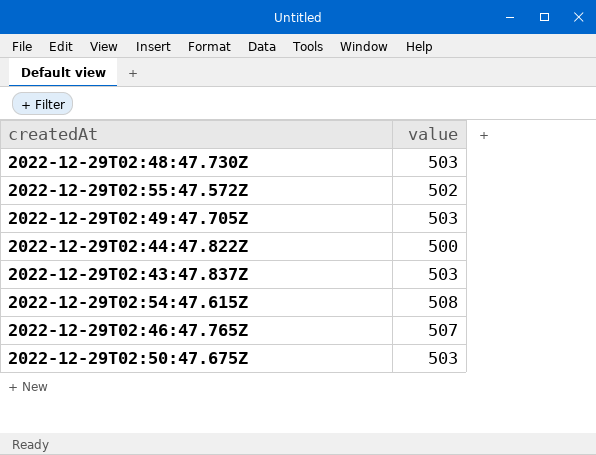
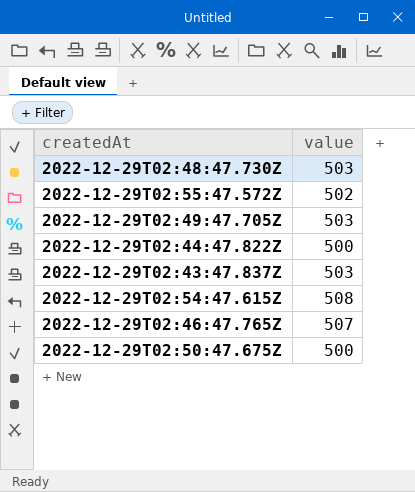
2022-12-29T02:50:47.675Z | value: 503 -> 500

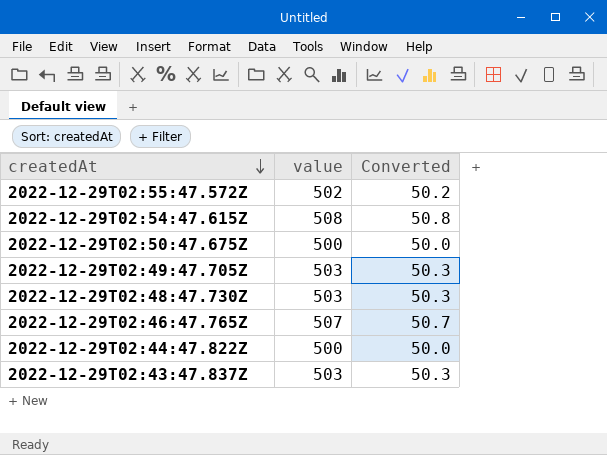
row order: none -> createdAt descending
column Converted | formula: none -> [value] * 0.1

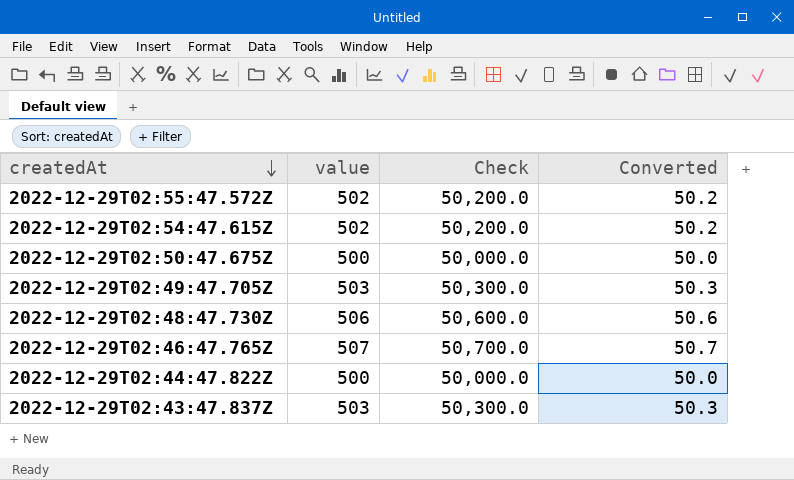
column Check | formula: none -> [value] * 100
2022-12-29T02:54:47.615Z | value: 508 -> 502
2022-12-29T02:54:47.615Z | Converted: 50.8 -> 50.2
2022-12-29T02:48:47.730Z | value: 503 -> 506
2022-12-29T02:48:47.730Z | Converted: 50.3 -> 50.6

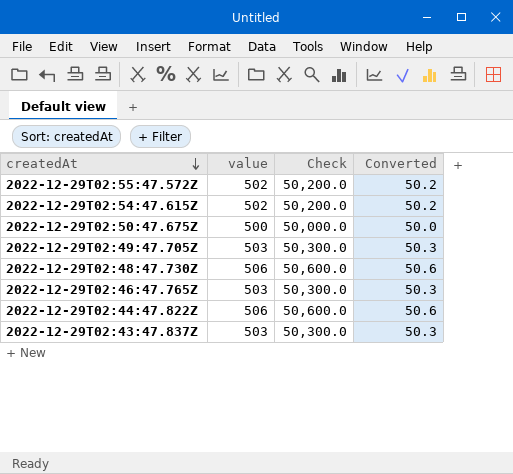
2022-12-29T02:46:47.765Z | value: 507 -> 503
2022-12-29T02:46:47.765Z | Check: 50,700.0 -> 50,300.0
2022-12-29T02:46:47.765Z | Converted: 50.7 -> 50.3
2022-12-29T02:44:47.822Z | value: 500 -> 506
2022-12-29T02:44:47.822Z | Check: 50,000.0 -> 50,600.0
2022-12-29T02:44:47.822Z | Converted: 50.0 -> 50.6

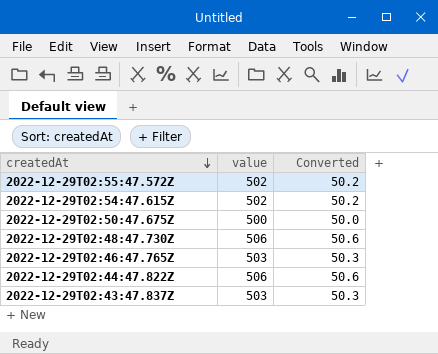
column Check | formula: [value] * 100 -> none
row 2022-12-29T02:49:47.705Z: 503 | 50,300.0 | 50.3 -> none

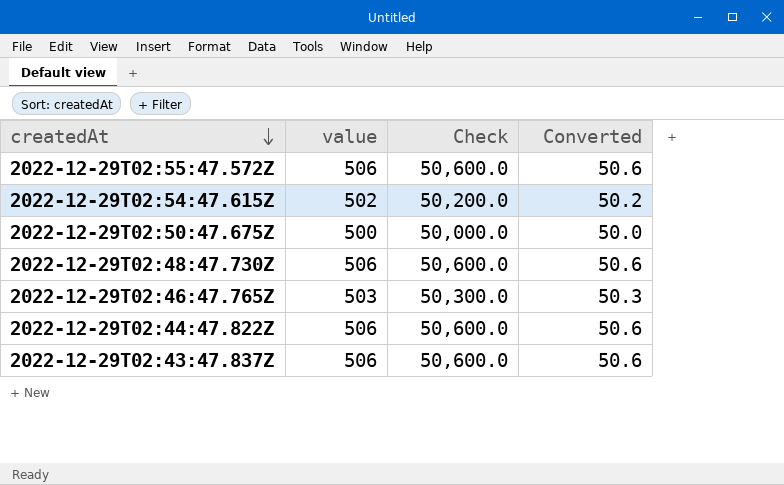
column Check | formula: none -> [value] * 100
2022-12-29T02:55:47.572Z | value: 502 -> 506
2022-12-29T02:55:47.572Z | Converted: 50.2 -> 50.6
2022-12-29T02:43:47.837Z | value: 503 -> 506
2022-12-29T02:43:47.837Z | Converted: 50.3 -> 50.6

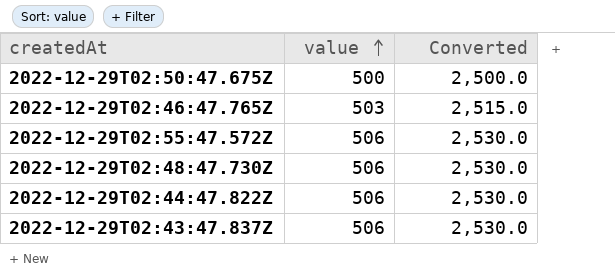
row order: createdAt descending -> value ascending
column Check | formula: [value] * 100 -> none
column Converted | formula: [value] * 0.1 -> [value] * 5
row 2022-12-29T02:54:47.615Z: 502 | 50,200.0 | 50.2 -> none

